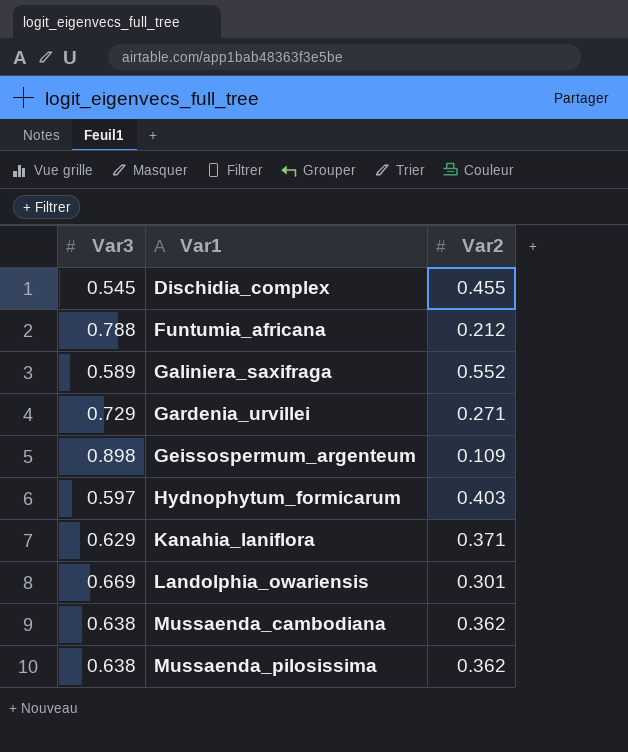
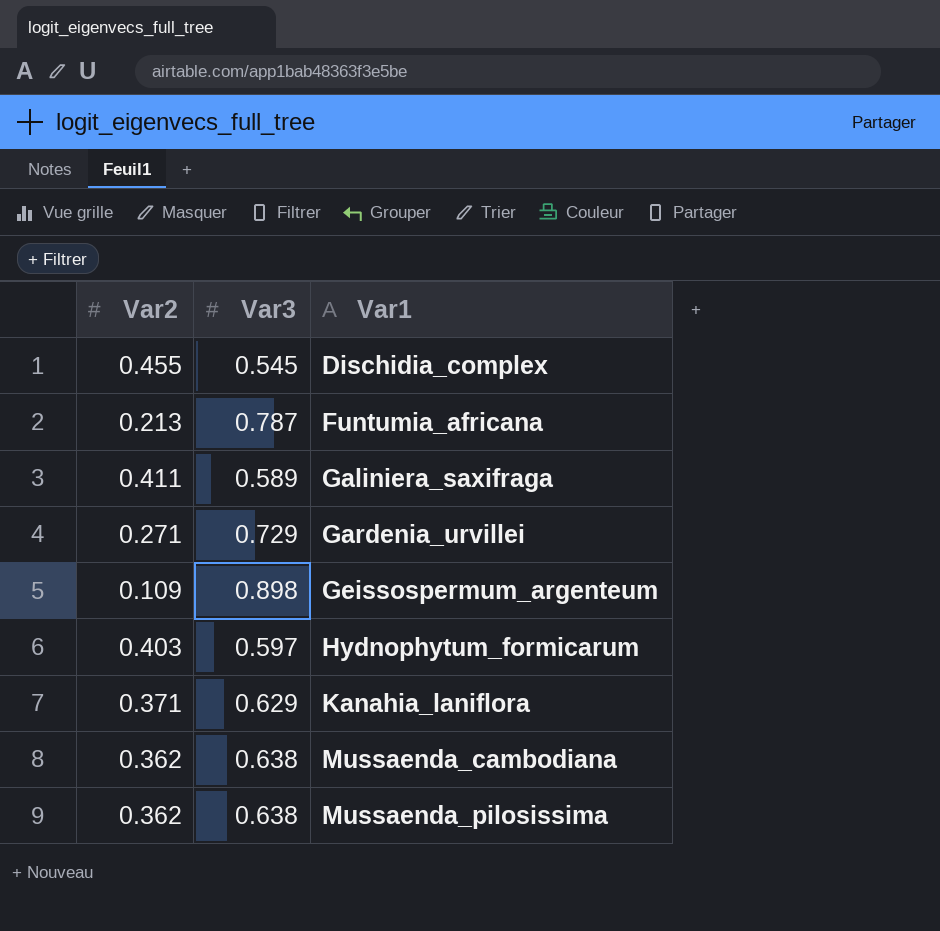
column Var2 | position: 3 -> 1
row Landolphia_owariensis: 0.669 | 0.301 -> none
Funtumia_africana | Var2: 0.212 -> 0.213
Funtumia_africana | Var3: 0.788 -> 0.787
Galiniera_saxifraga | Var2: 0.552 -> 0.411

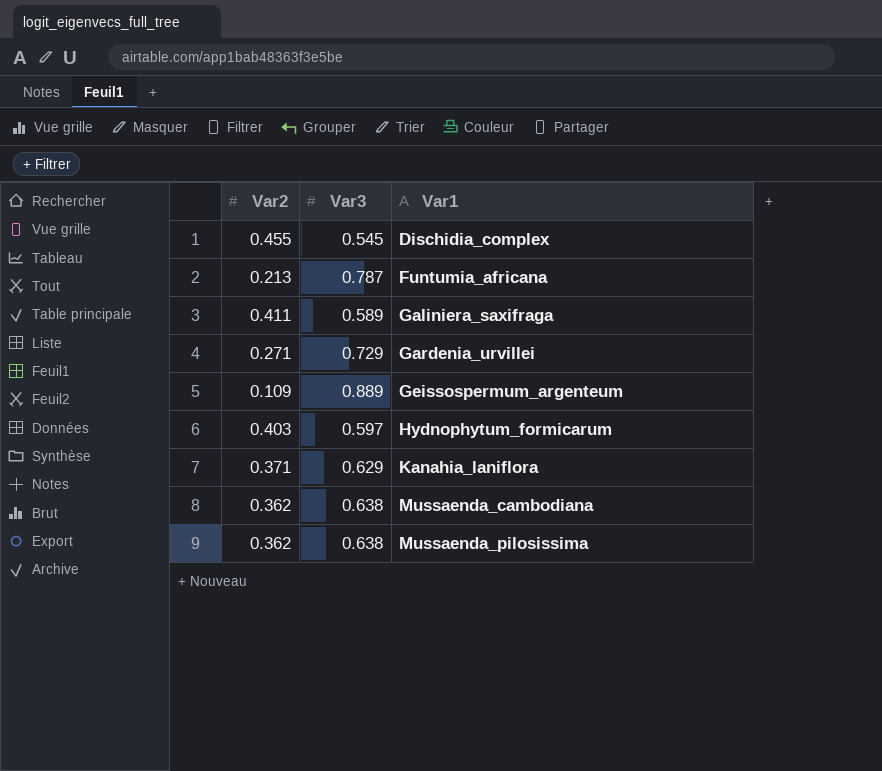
Geissospermum_argenteum | Var3: 0.898 -> 0.889

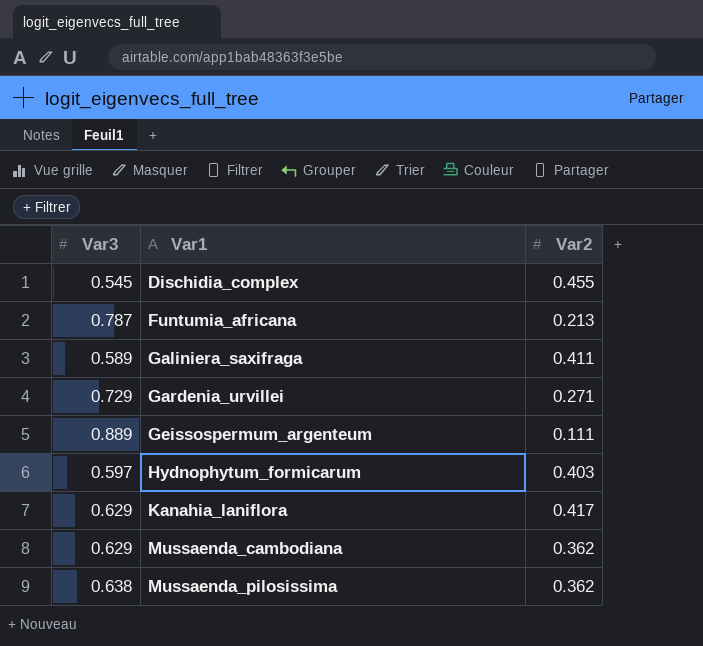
column Var2 | position: 1 -> 3
Geissospermum_argenteum | Var2: 0.109 -> 0.111
Kanahia_laniflora | Var2: 0.371 -> 0.417
Mussaenda_cambodiana | Var3: 0.638 -> 0.629

